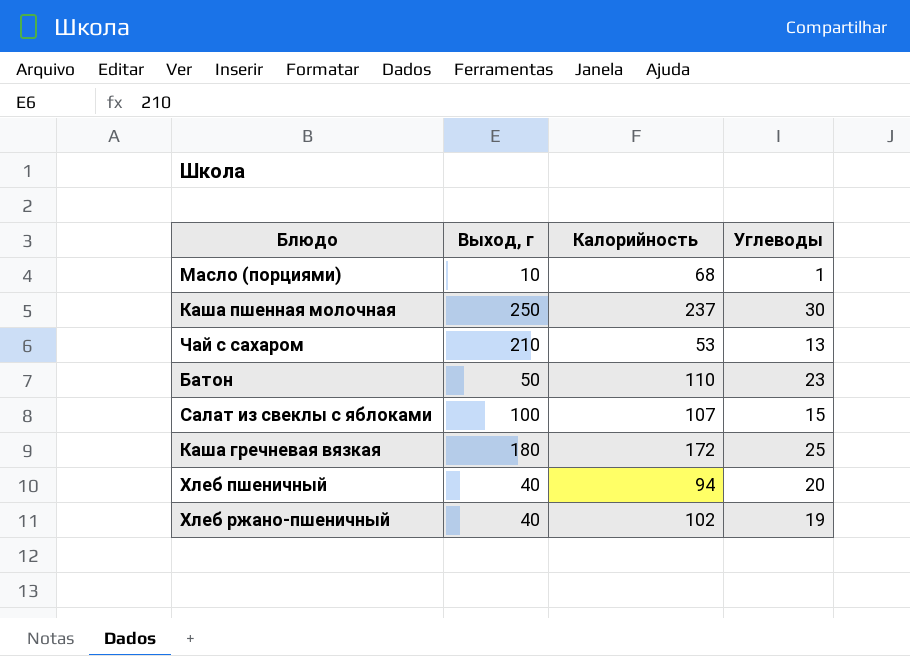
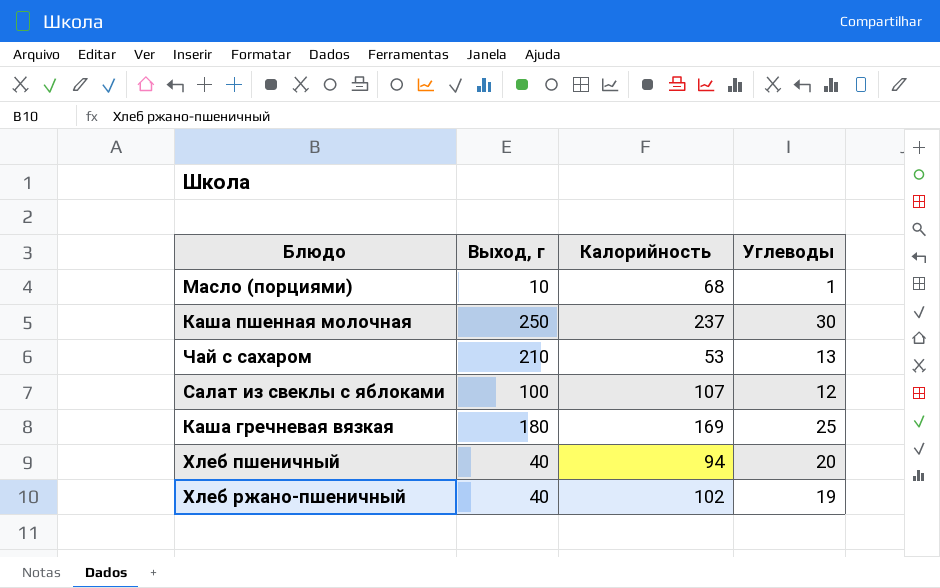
row Батон: 50 | 110 | 23 -> none
Салат из свеклы с яблоками | Углеводы: 15 -> 12
Каша гречневая вязкая | Калорийность: 172 -> 169

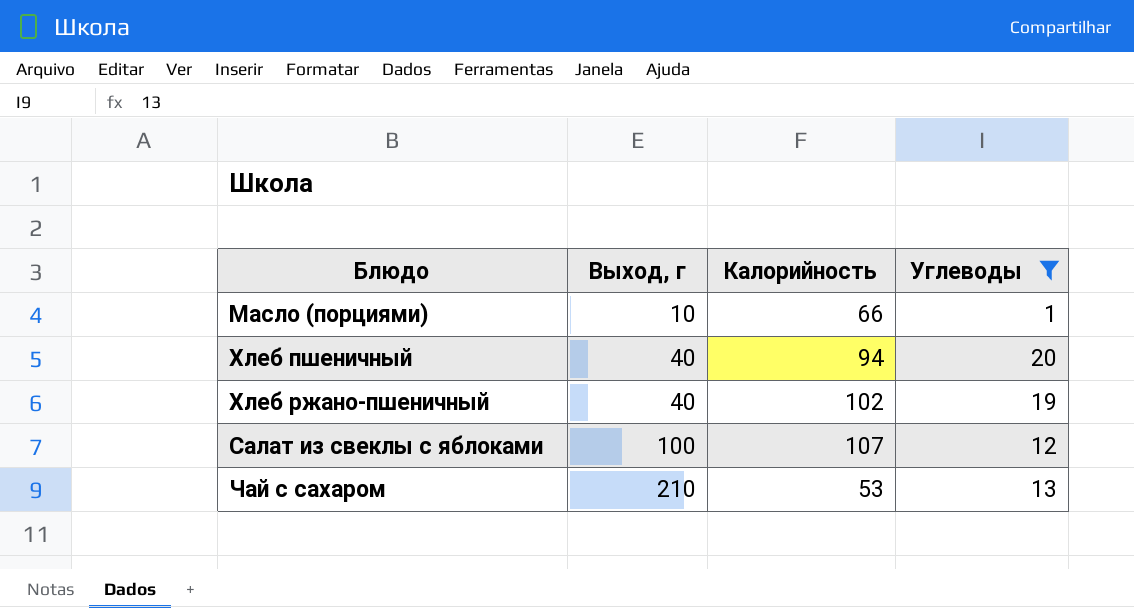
filter: none -> Углеводы <= 20
row order: none -> Выход, г ascending
Масло (порциями) | Калорийность: 68 -> 66

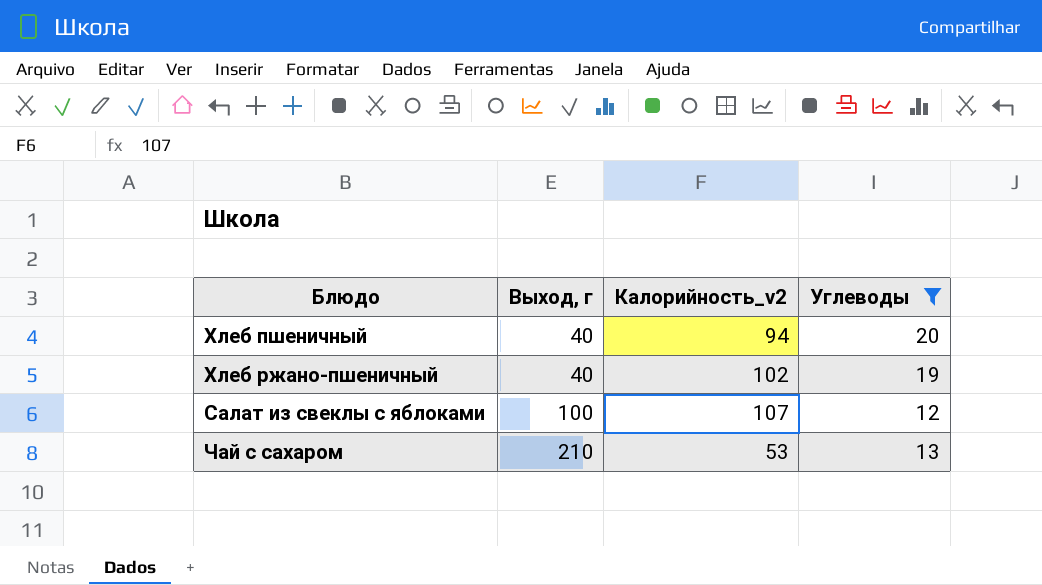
column name: Калорийность -> Калорийность_v2
row Масло (порциями): 10 | 66 | 1 -> none

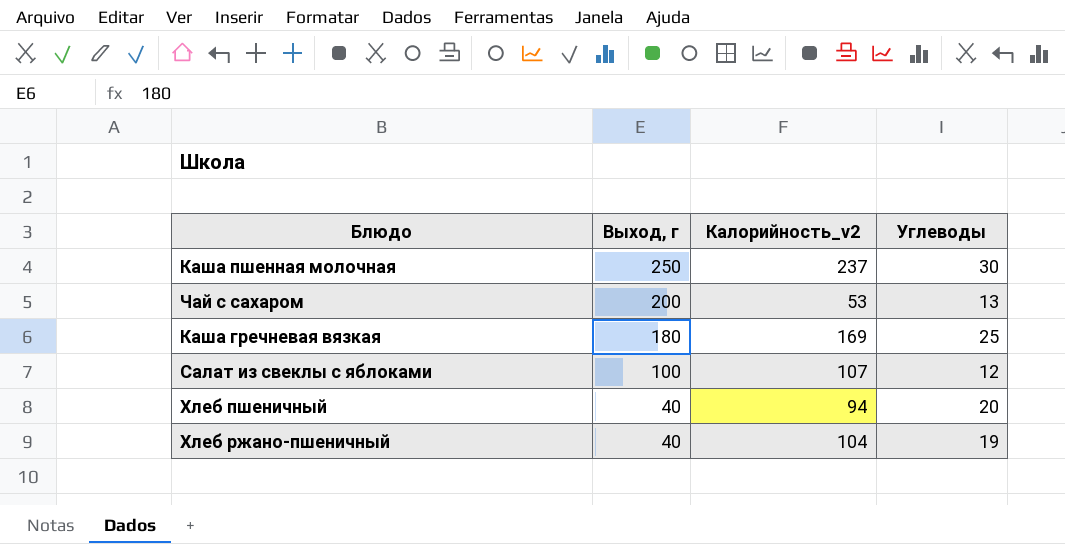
filter: Углеводы <= 20 -> none
row order: Выход, г ascending -> Выход, г descending
Чай с сахаром | Выход, г: 210 -> 200
Хлеб ржано-пшеничный | Калорийность_v2: 102 -> 104

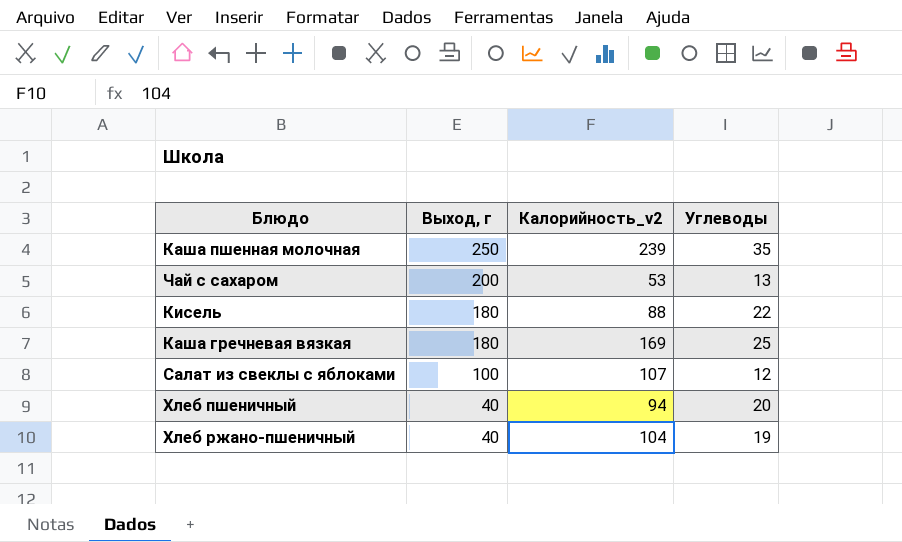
Каша пшенная молочная | Калорийность_v2: 237 -> 239
Каша пшенная молочная | Углеводы: 30 -> 35
row Кисель: none -> 180 | 88 | 22

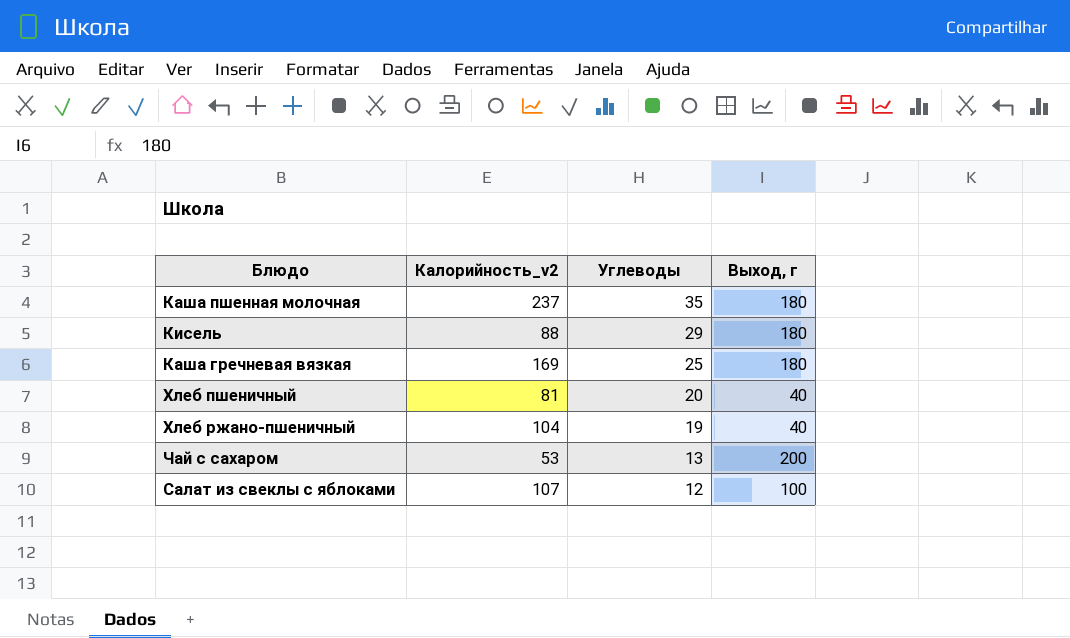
row order: Выход, г descending -> Углеводы descending
column Выход, г | position: 2 -> 4
Каша пшенная молочная | Калорийность_v2: 239 -> 237
Каша пшенная молочная | Выход, г: 250 -> 180
Кисель | Углеводы: 22 -> 29
Хлеб пшеничный | Калорийность_v2: 94 -> 81

